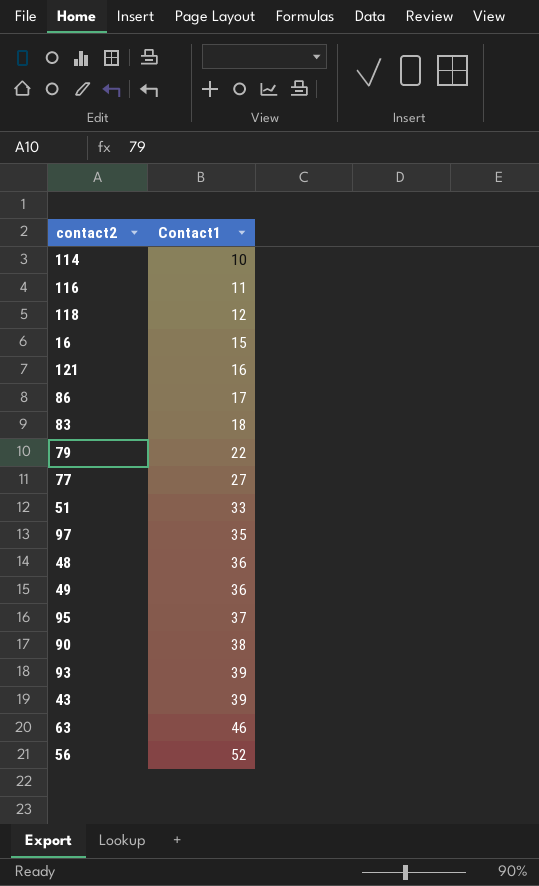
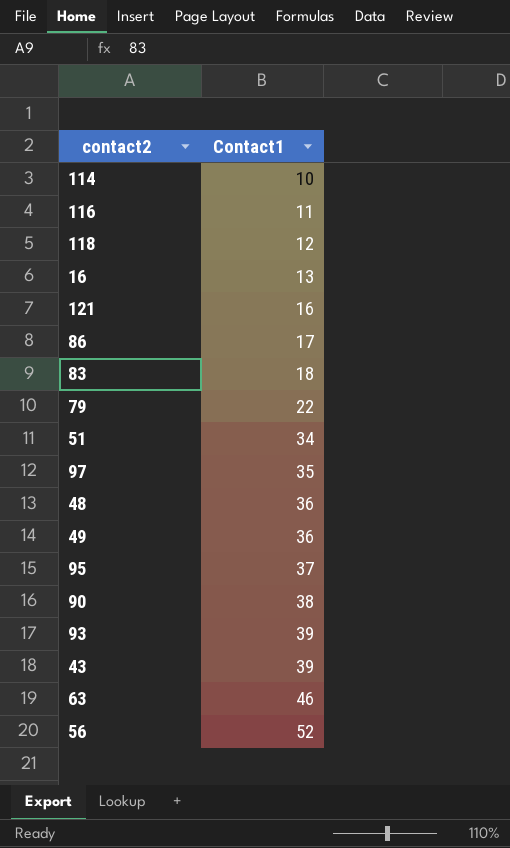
row 77: 27 -> none
16 | Contact1: 15 -> 13
51 | Contact1: 33 -> 34

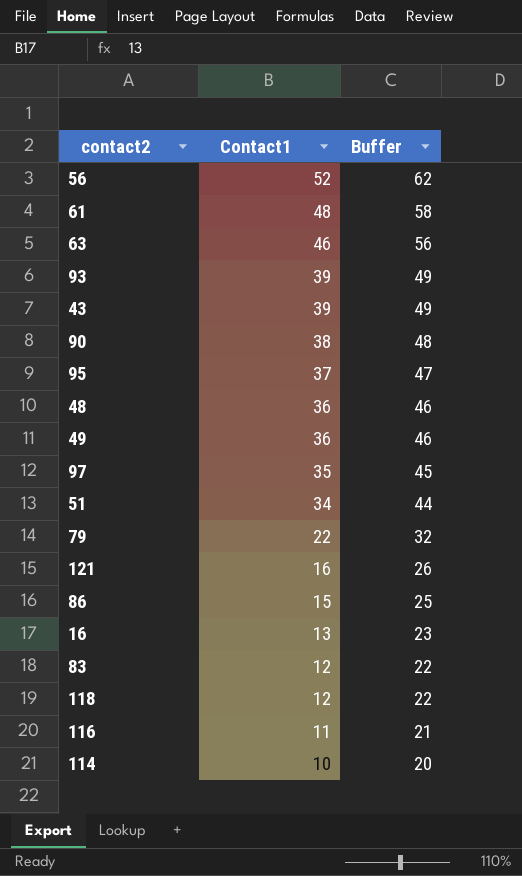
row order: Contact1 ascending -> Contact1 descending
column Buffer | formula: none -> [Contact1] + 10
row 61: none -> 48 | 58
86 | Contact1: 17 -> 15
83 | Contact1: 18 -> 12

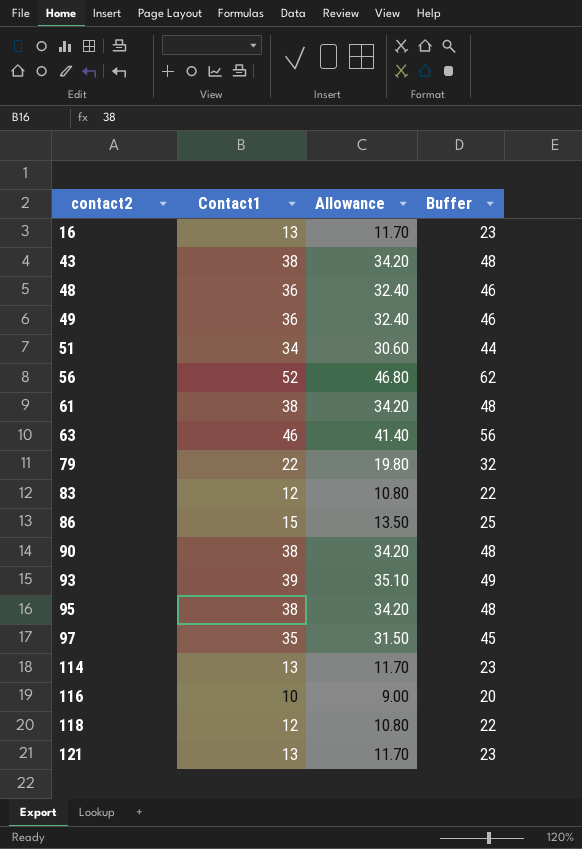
row order: Contact1 descending -> contact2 ascending
column Allowance | formula: none -> [Contact1] * 0.9
43 | Contact1: 39 -> 38
43 | Buffer: 49 -> 48
61 | Contact1: 48 -> 38
61 | Buffer: 58 -> 48
95 | Contact1: 37 -> 38
95 | Buffer: 47 -> 48
114 | Contact1: 10 -> 13
114 | Buffer: 20 -> 23
116 | Contact1: 11 -> 10
116 | Buffer: 21 -> 20
121 | Contact1: 16 -> 13
121 | Buffer: 26 -> 23

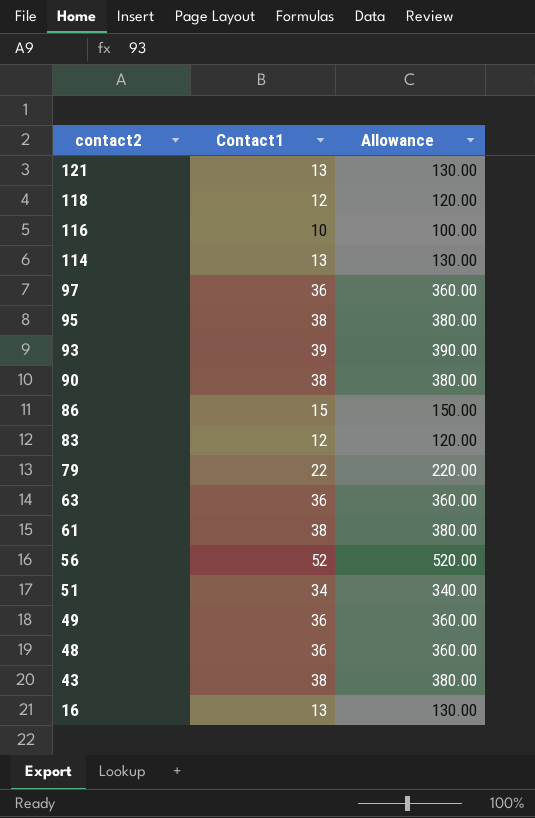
row order: contact2 ascending -> contact2 descending
column Buffer | formula: [Contact1] + 10 -> none
column Allowance | formula: [Contact1] * 0.9 -> [Contact1] * 10
97 | Contact1: 35 -> 36
63 | Contact1: 46 -> 36

